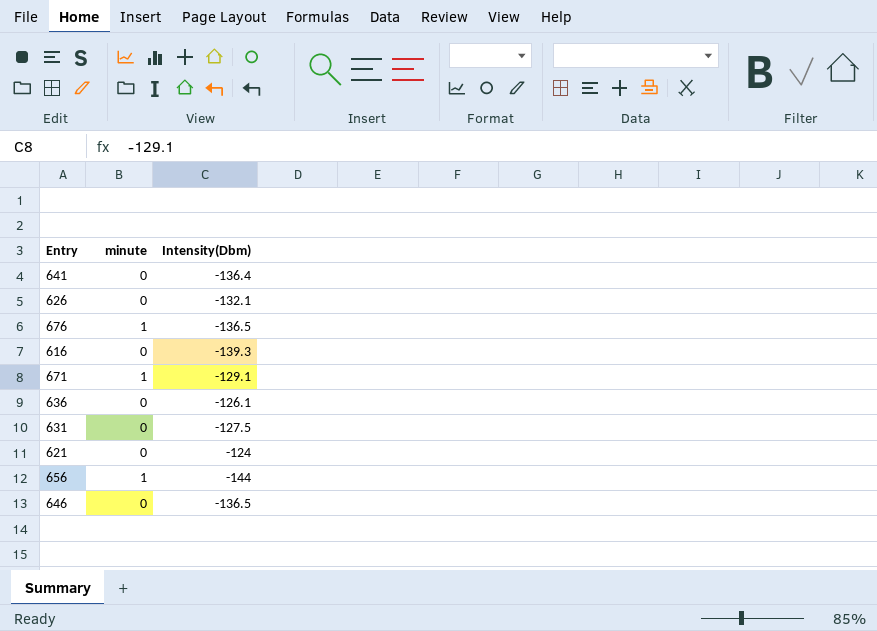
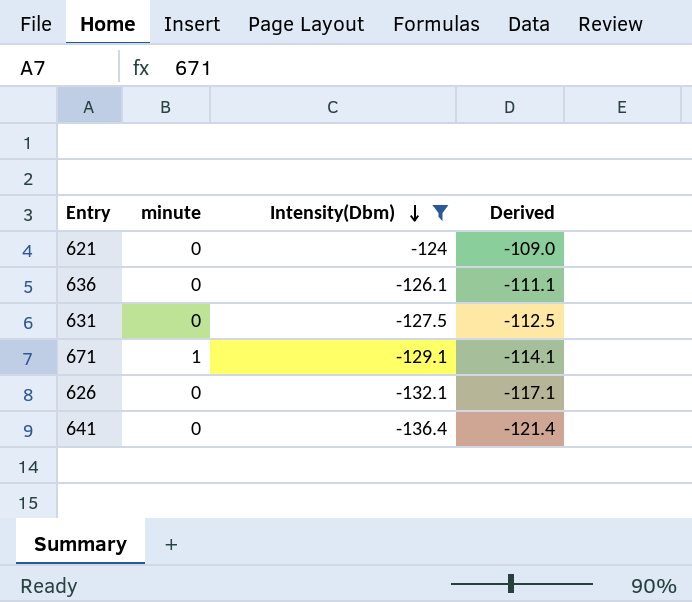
filter: none -> Intensity(Dbm) >= -136.4
row order: none -> Intensity(Dbm) descending
column Derived | formula: none -> [Intensity(Dbm)] + 15

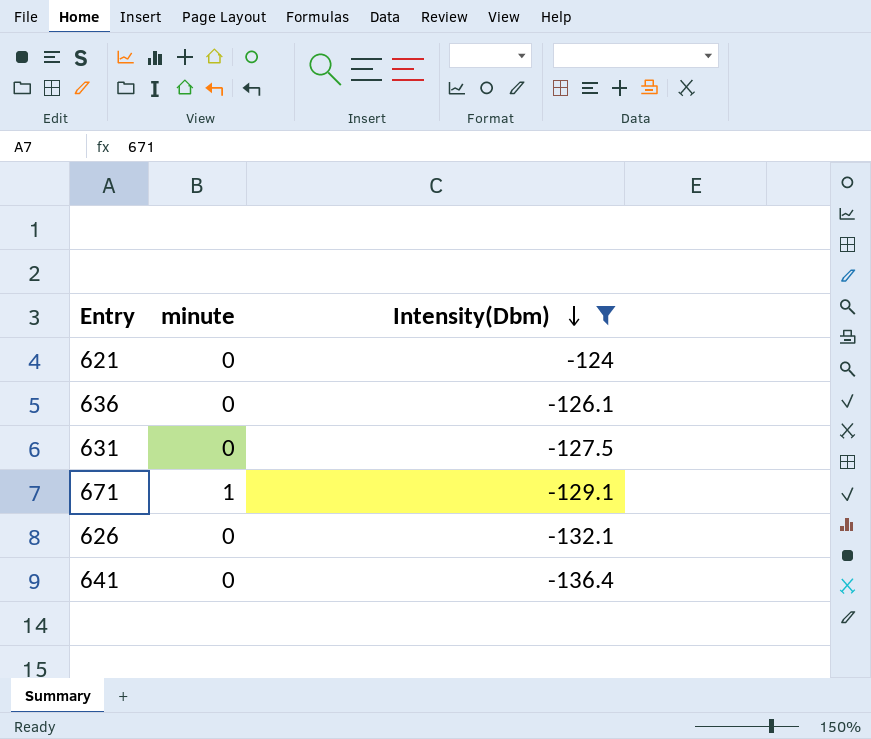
column Derived | formula: [Intensity(Dbm)] + 15 -> none

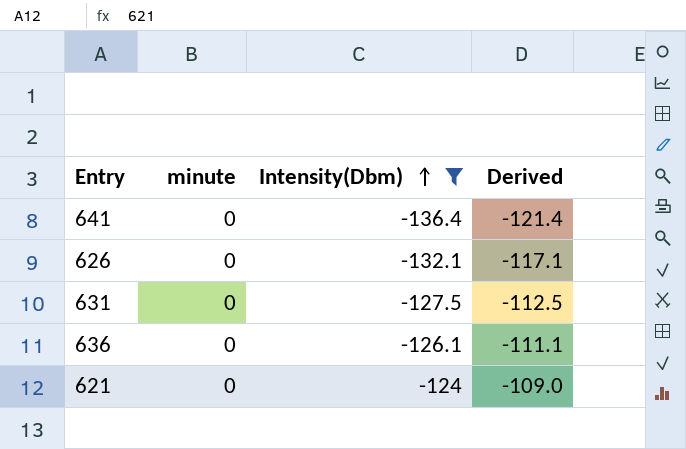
row order: Intensity(Dbm) descending -> Intensity(Dbm) ascending
column Derived | formula: none -> [Intensity(Dbm)] + 15
row 671: 1 | -129.1 -> none

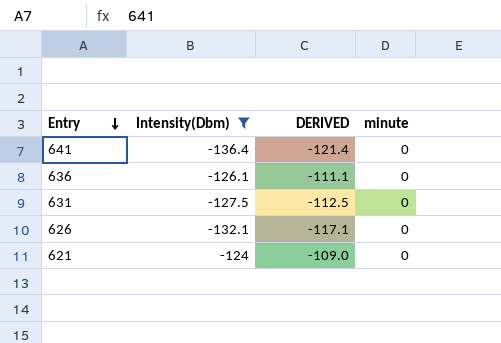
row order: Intensity(Dbm) ascending -> Entry descending
column name: Derived -> DERIVED
column minute | position: 2 -> 4

